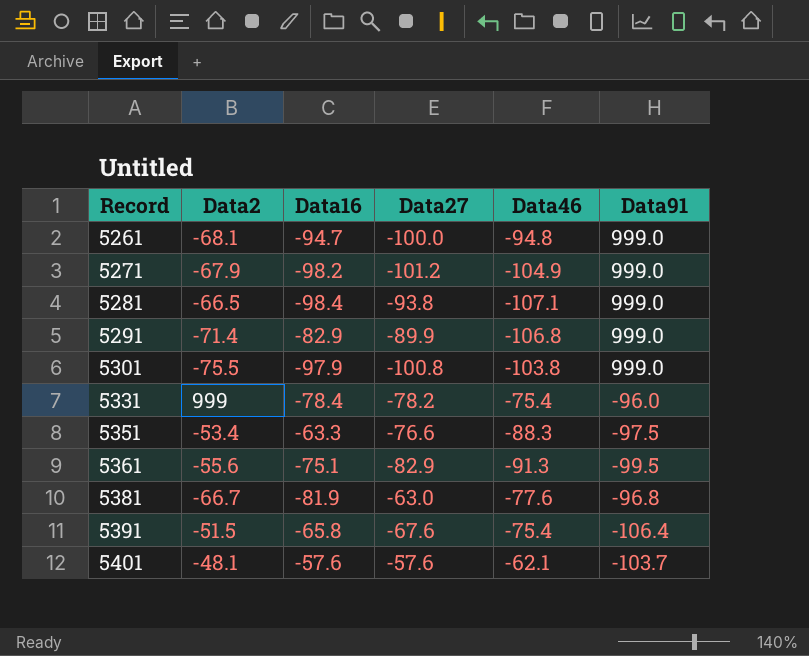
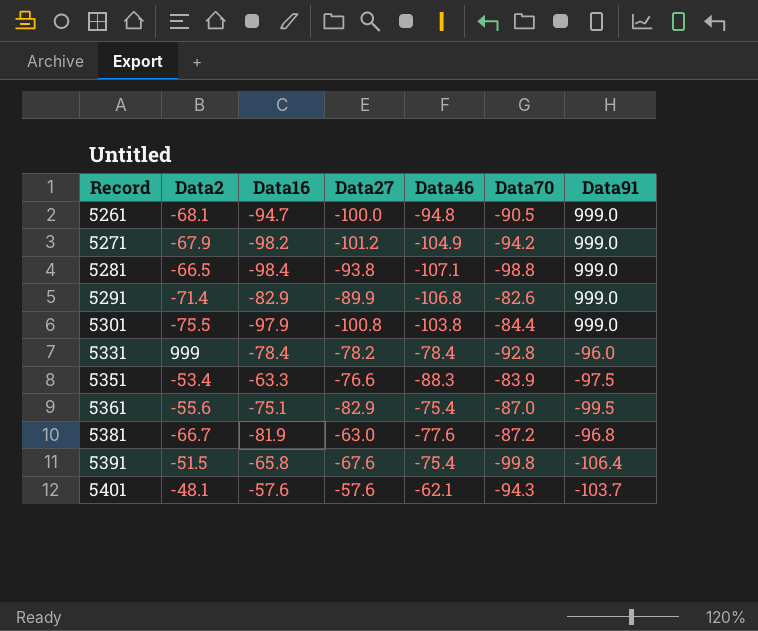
column Data70 | position: none -> 6
5331 | Data46: -75.4 -> -78.4
5361 | Data46: -91.3 -> -75.4

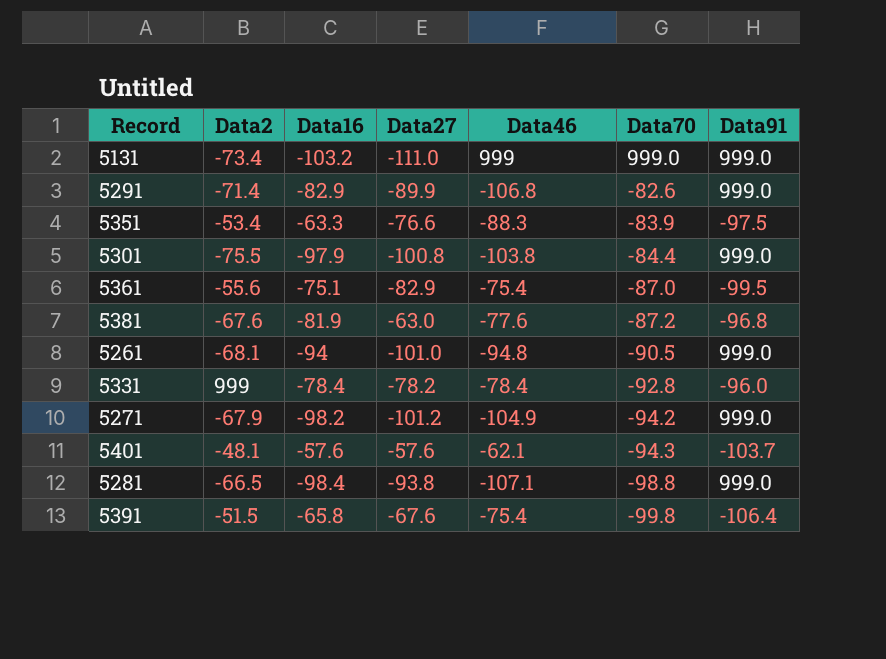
row order: Record ascending -> Data70 descending
row 5131: none -> -73.4 | -103.2 | -111.0 | 999 | 999.0 | 999.0
5381 | Data2: -66.7 -> -67.6
5261 | Data16: -94.7 -> -94
5261 | Data27: -100.0 -> -101.0

